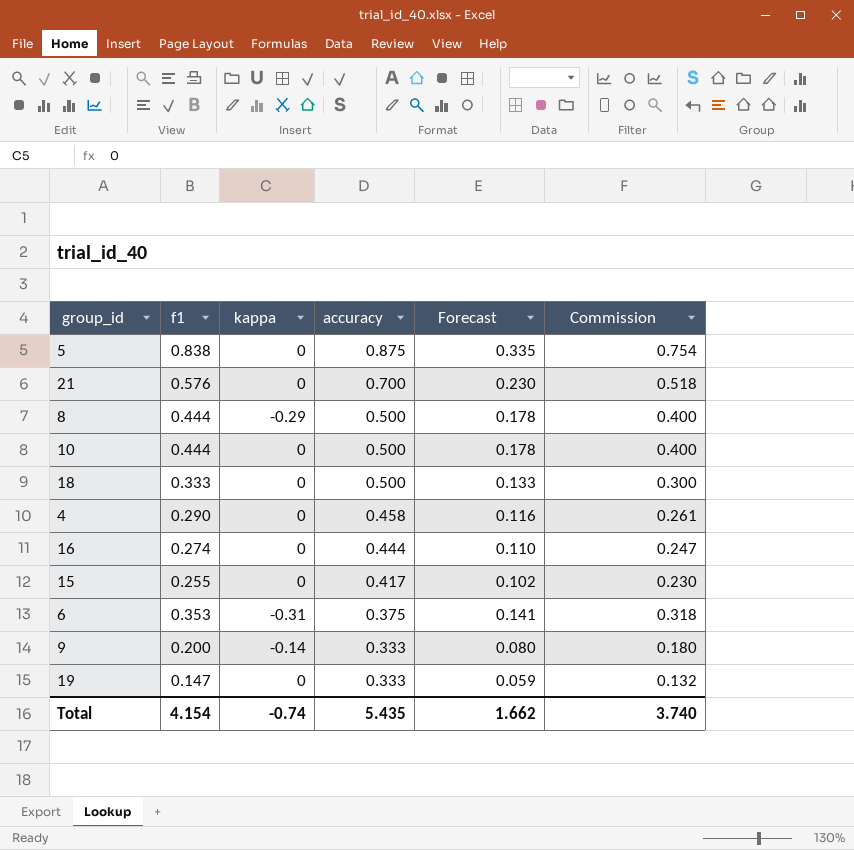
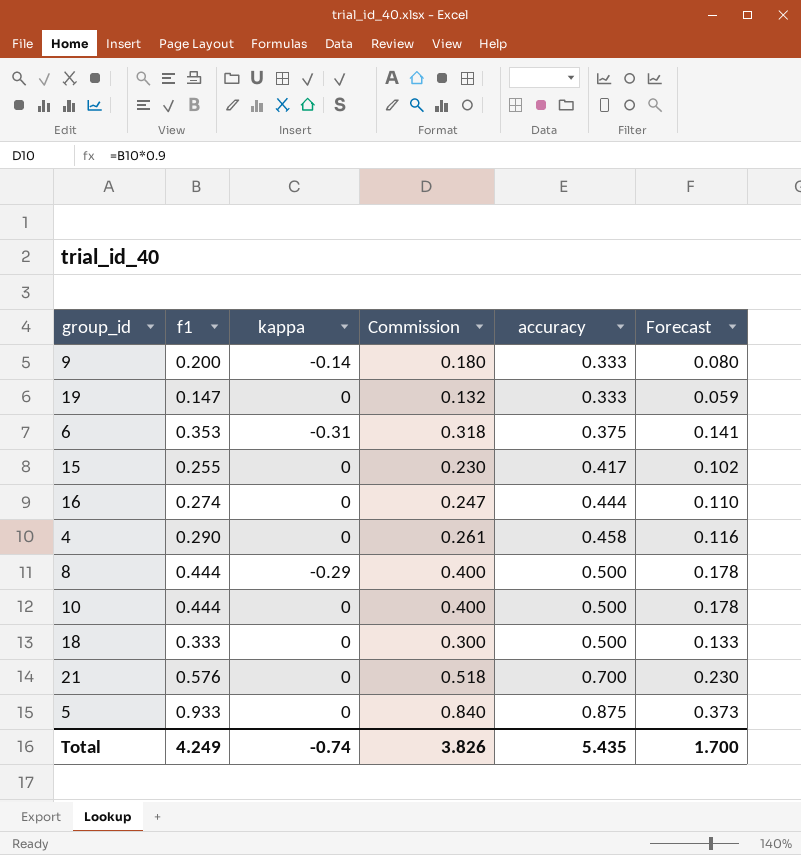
row order: accuracy descending -> accuracy ascending
column Commission | position: 6 -> 4
5 | f1: 0.838 -> 0.933
5 | Commission: 0.754 -> 0.840
5 | Forecast: 0.335 -> 0.373
Total | f1: 4.154 -> 4.249
Total | Commission: 3.740 -> 3.826
Total | Forecast: 1.662 -> 1.700

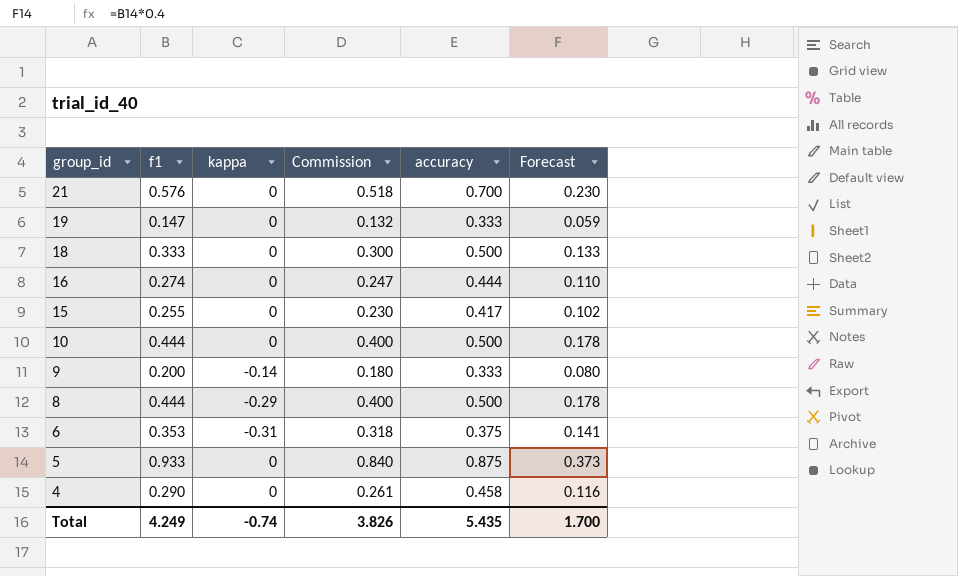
row order: accuracy ascending -> group_id descending

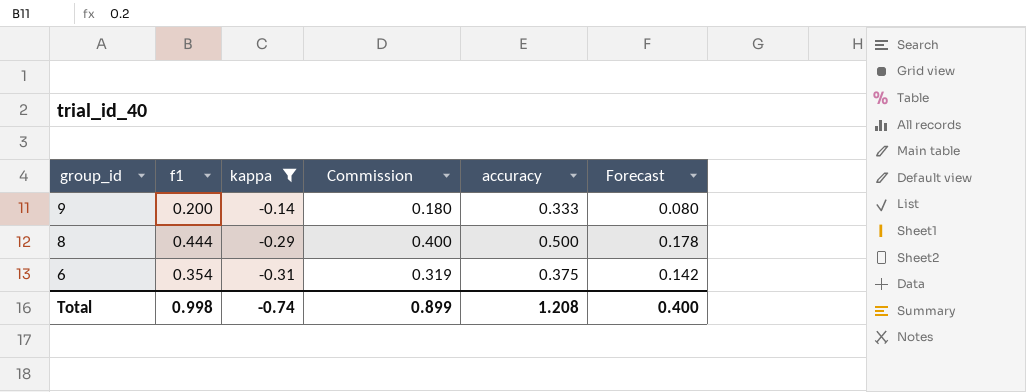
filter: none -> kappa != 0
6 | f1: 0.353 -> 0.354
6 | Commission: 0.318 -> 0.319
6 | Forecast: 0.141 -> 0.142
Total | f1: 4.249 -> 0.998
Total | Commission: 3.826 -> 0.899
Total | accuracy: 5.435 -> 1.208
Total | Forecast: 1.700 -> 0.400

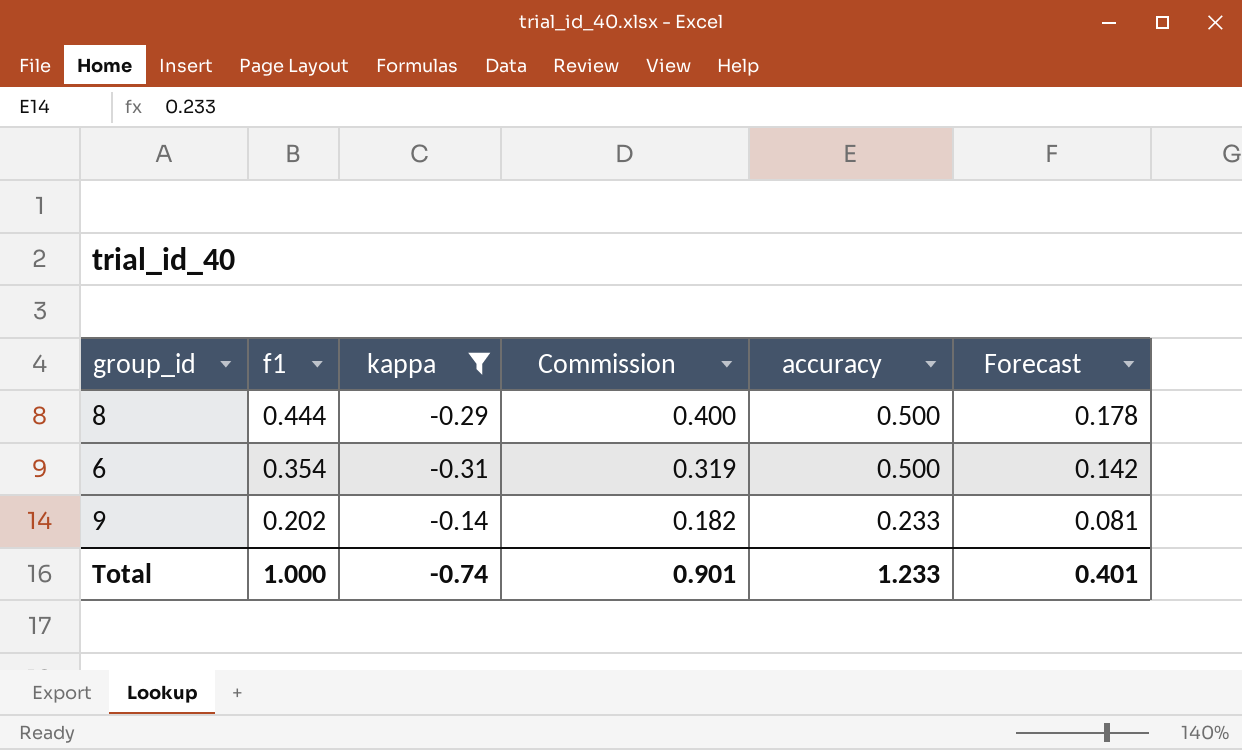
row order: group_id descending -> f1 descending
6 | accuracy: 0.375 -> 0.500
9 | f1: 0.200 -> 0.202
9 | Commission: 0.180 -> 0.182
9 | accuracy: 0.333 -> 0.233
9 | Forecast: 0.080 -> 0.081
Total | f1: 0.998 -> 1.000
Total | Commission: 0.899 -> 0.901
Total | accuracy: 1.208 -> 1.233
Total | Forecast: 0.400 -> 0.401

